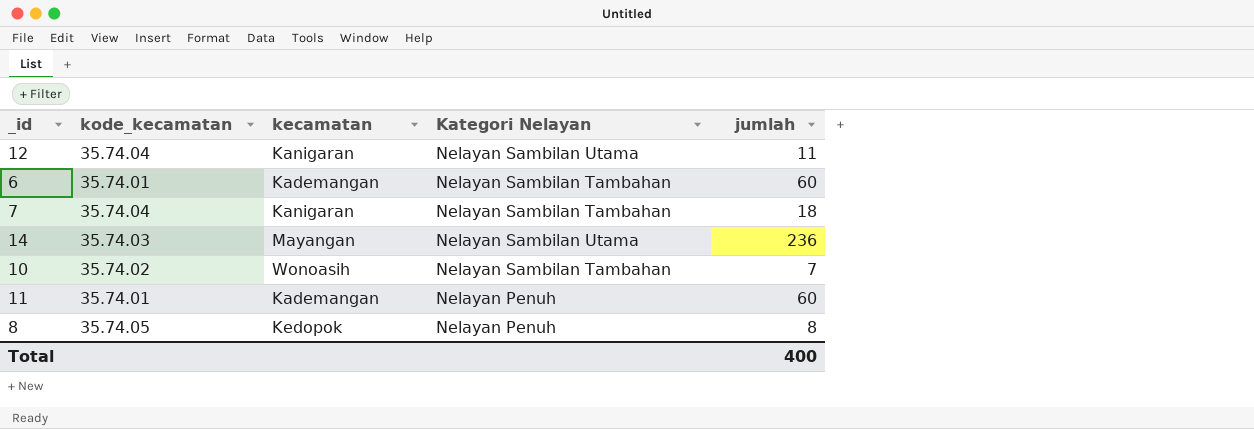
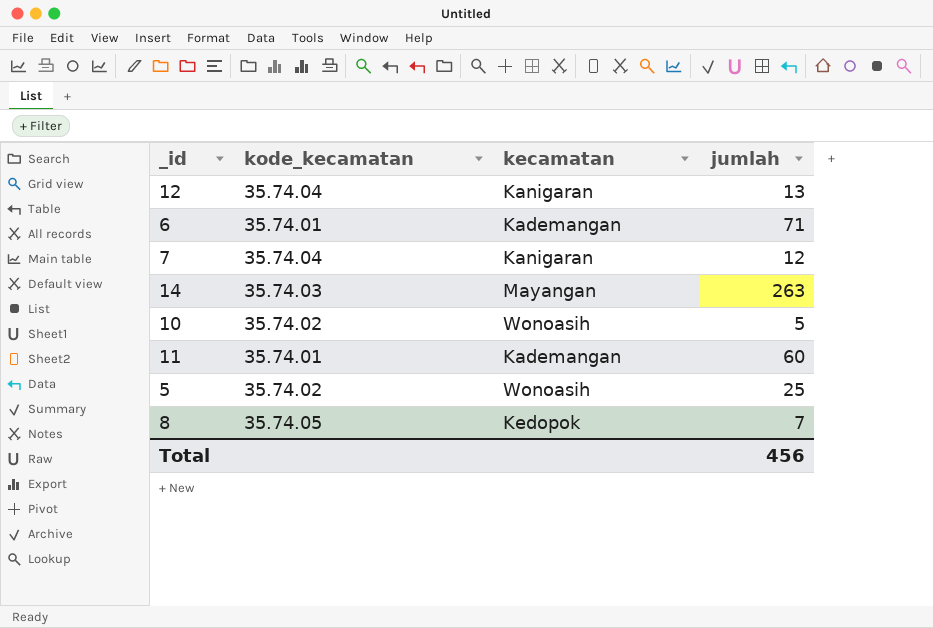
column Kategori Nelayan | position: 4 -> none
12 | jumlah: 11 -> 13
6 | jumlah: 60 -> 71
7 | jumlah: 18 -> 12
14 | jumlah: 236 -> 263
10 | jumlah: 7 -> 5
row 5: none -> 35.74.02 | Wonoasih | 25
8 | jumlah: 8 -> 7
Total | jumlah: 400 -> 456

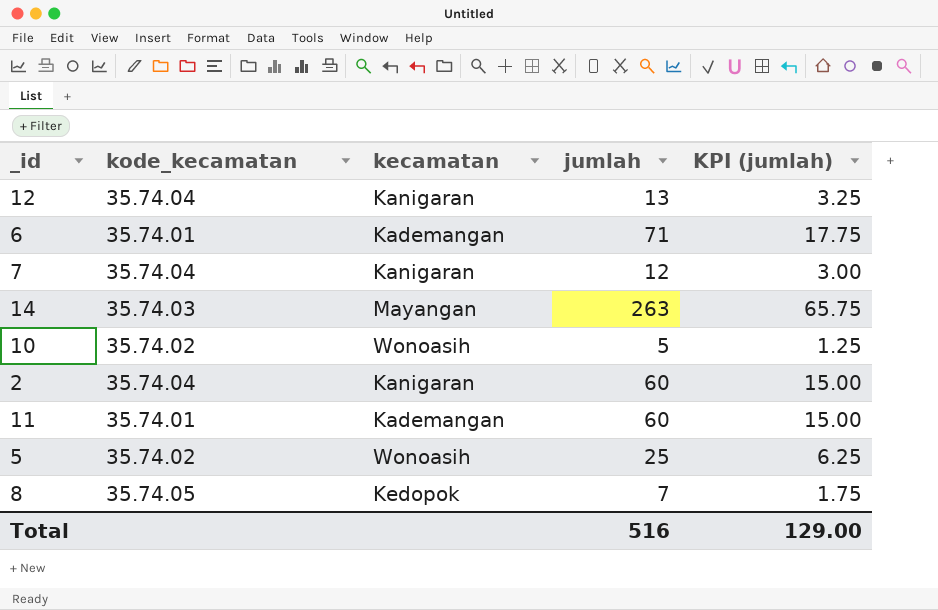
column KPI (jumlah) | formula: none -> [jumlah] * 0.25
row 2: none -> 35.74.04 | Kanigaran | 60 | 15.00
Total | jumlah: 456 -> 516

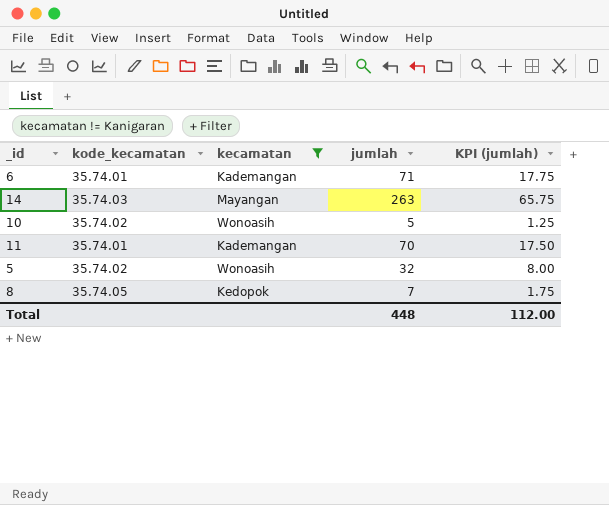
filter: none -> kecamatan != Kanigaran
11 | jumlah: 60 -> 70
11 | KPI (jumlah): 15.00 -> 17.50
5 | jumlah: 25 -> 32
5 | KPI (jumlah): 6.25 -> 8.00
Total | jumlah: 516 -> 448
Total | KPI (jumlah): 129.00 -> 112.00

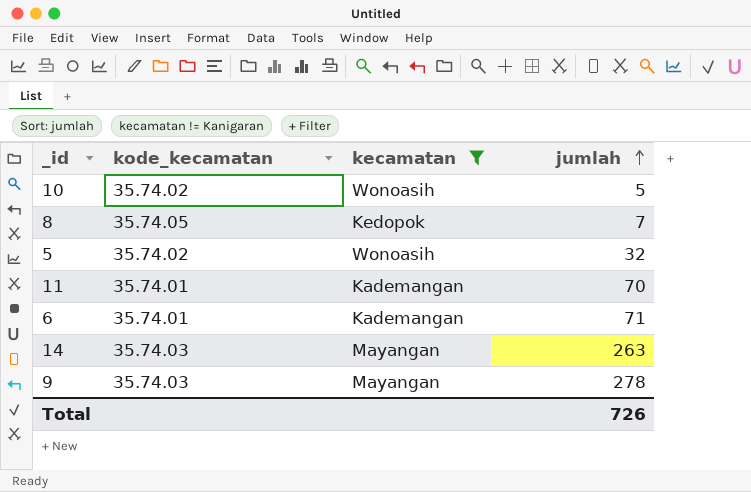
row order: none -> jumlah ascending
column KPI (jumlah) | formula: [jumlah] * 0.25 -> none
row 9: none -> 35.74.03 | Mayangan | 278
Total | jumlah: 448 -> 726

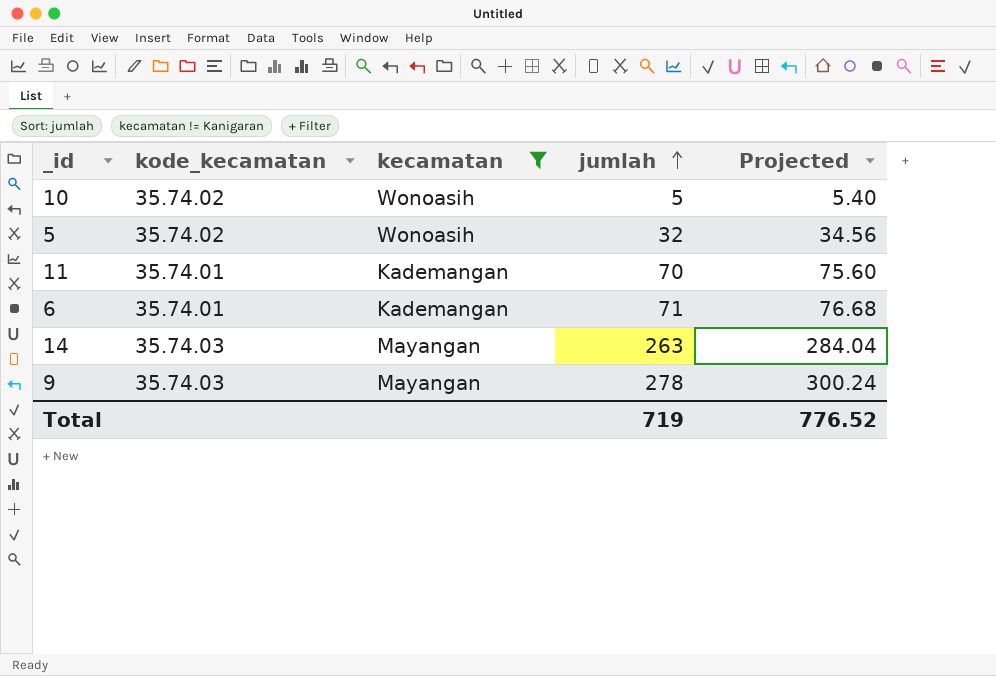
column Projected | formula: none -> [jumlah] * 1.08
row 8: 35.74.05 | Kedopok | 7 -> none
Total | jumlah: 726 -> 719

